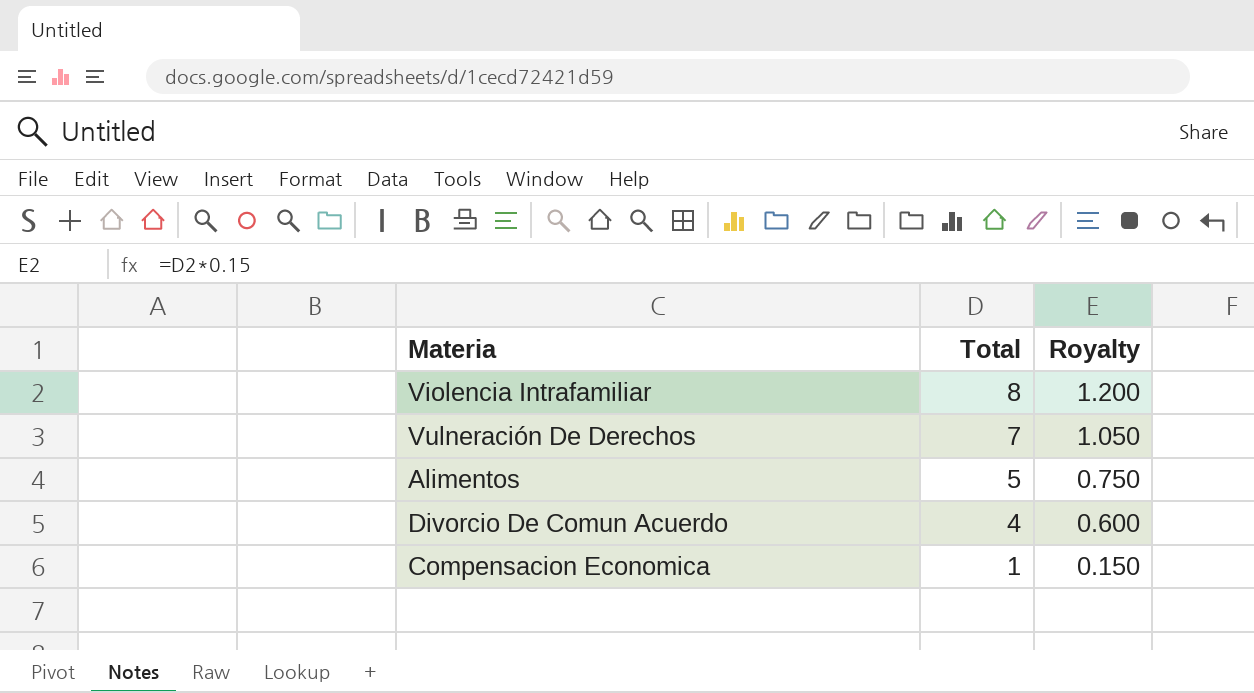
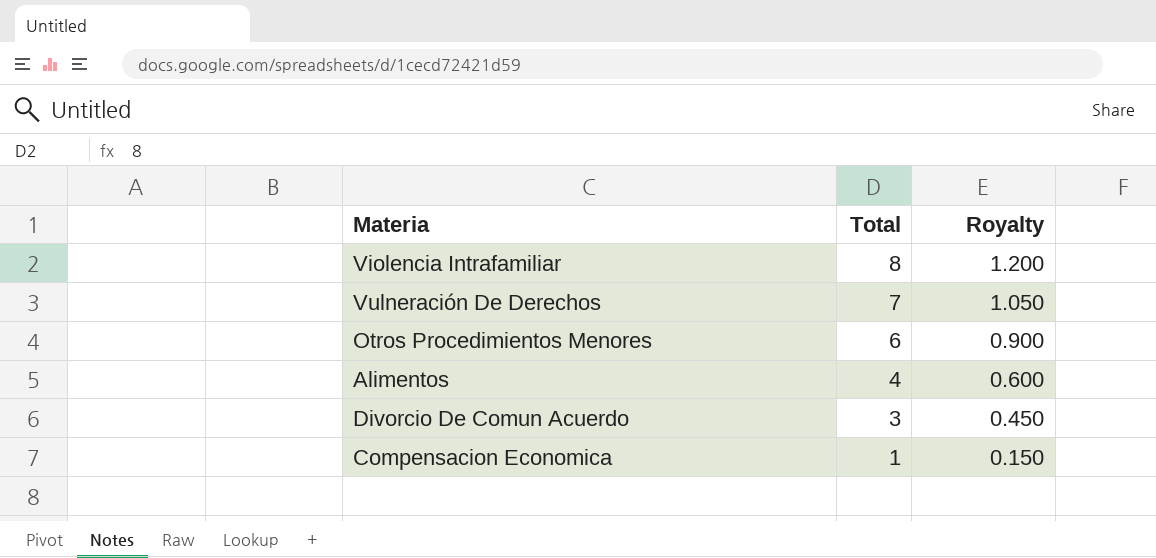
row Otros Procedimientos Menores: none -> 6 | 0.900
Alimentos | Total: 5 -> 4
Alimentos | Royalty: 0.750 -> 0.600
Divorcio De Comun Acuerdo | Total: 4 -> 3
Divorcio De Comun Acuerdo | Royalty: 0.600 -> 0.450

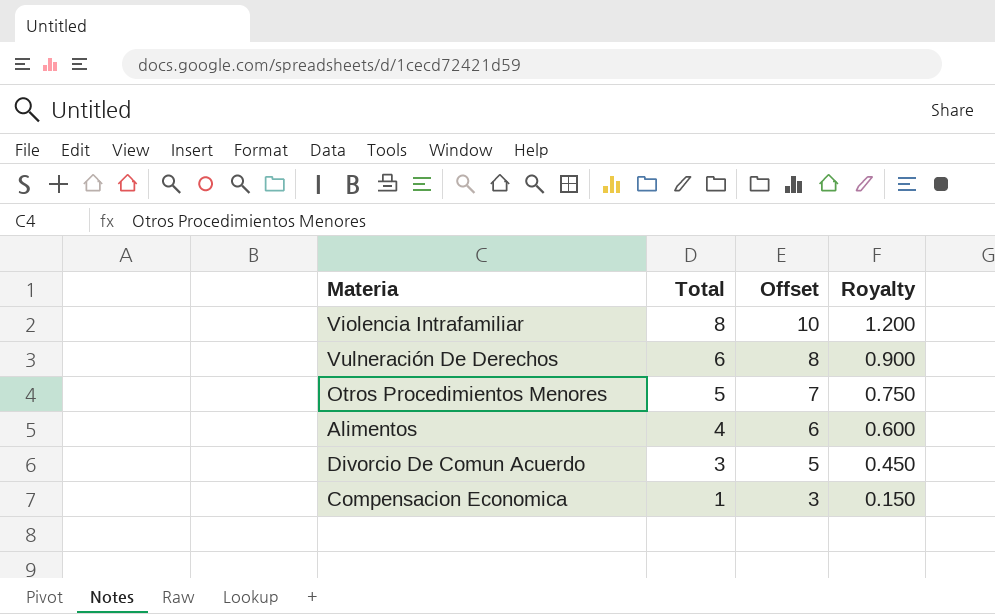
column Offset | formula: none -> [Total] + 2
Vulneración De Derechos | Total: 7 -> 6
Vulneración De Derechos | Royalty: 1.050 -> 0.900
Otros Procedimientos Menores | Total: 6 -> 5
Otros Procedimientos Menores | Royalty: 0.900 -> 0.750

